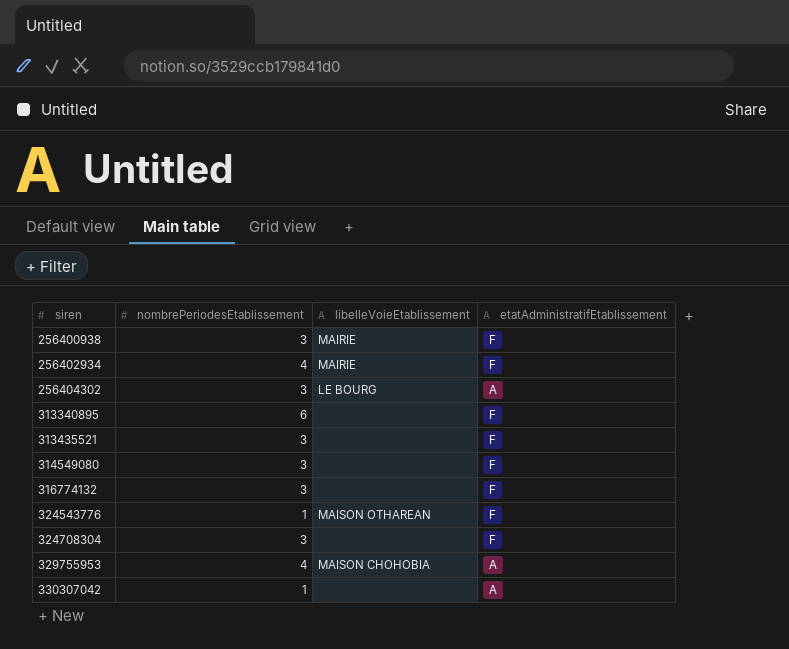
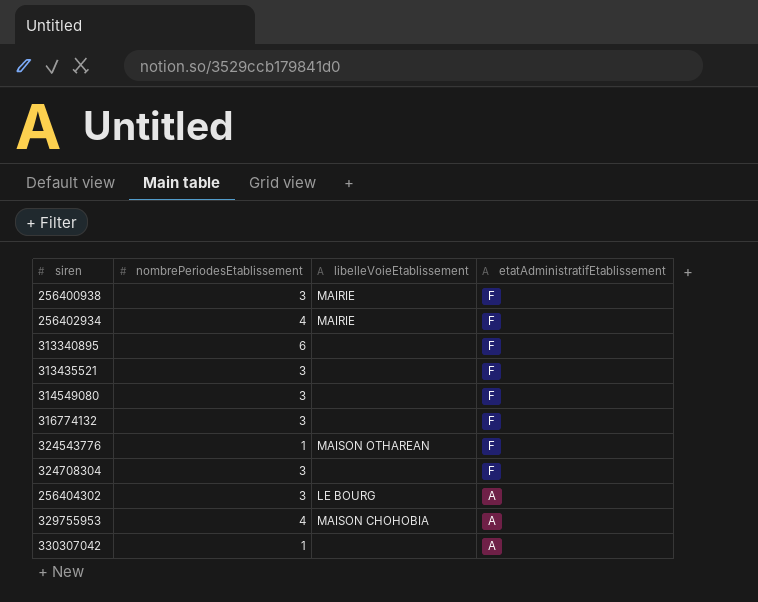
row order: siren ascending -> etatAdministratifEtablissement descending

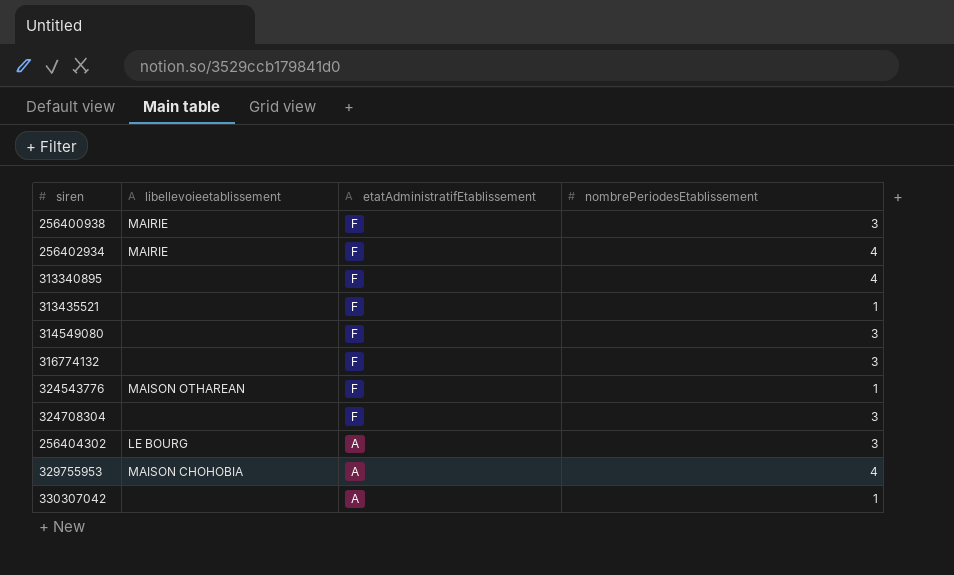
column name: libelleVoieEtablissement -> libellevoieetablissement
column nombrePeriodesEtablissement | position: 2 -> 4
313340895 | nombrePeriodesEtablissement: 6 -> 4
313435521 | nombrePeriodesEtablissement: 3 -> 1

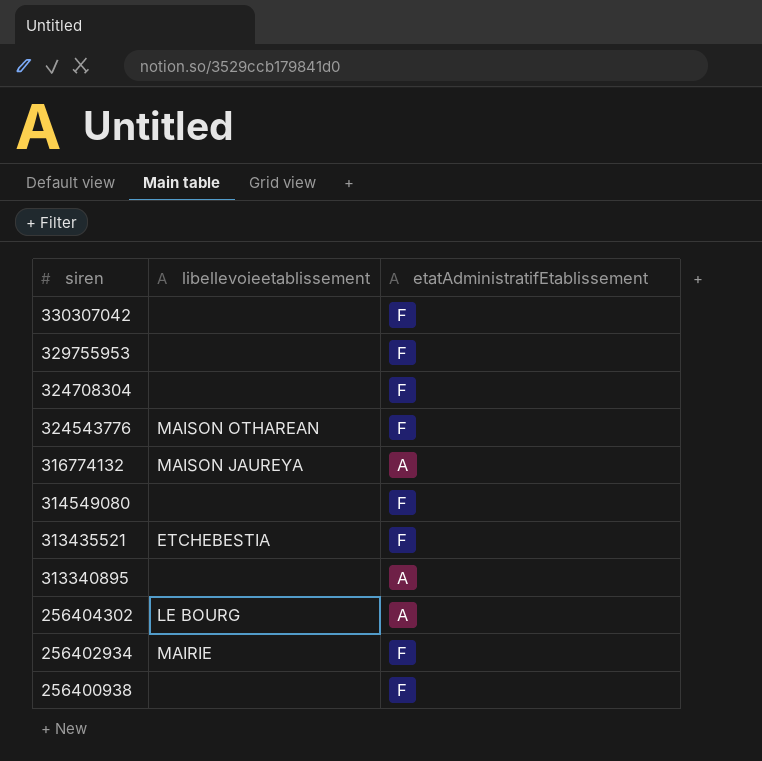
row order: etatAdministratifEtablissement descending -> siren descending
column nombrePeriodesEtablissement | position: 4 -> none
330307042 | etatAdministratifEtablissement: A -> F
329755953 | libellevoieetablissement: MAISON CHOHOBIA -> none
329755953 | etatAdministratifEtablissement: A -> F
316774132 | libellevoieetablissement: none -> MAISON JAUREYA
316774132 | etatAdministratifEtablissement: F -> A
313435521 | libellevoieetablissement: none -> ETCHEBESTIA
313340895 | etatAdministratifEtablissement: F -> A
256400938 | libellevoieetablissement: MAIRIE -> none

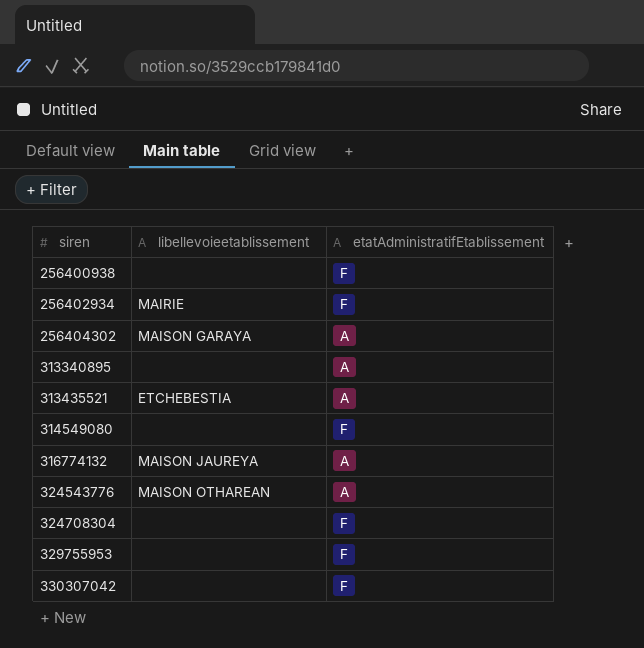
row order: siren descending -> siren ascending
256404302 | libellevoieetablissement: LE BOURG -> MAISON GARAYA
313435521 | etatAdministratifEtablissement: F -> A
324543776 | etatAdministratifEtablissement: F -> A

